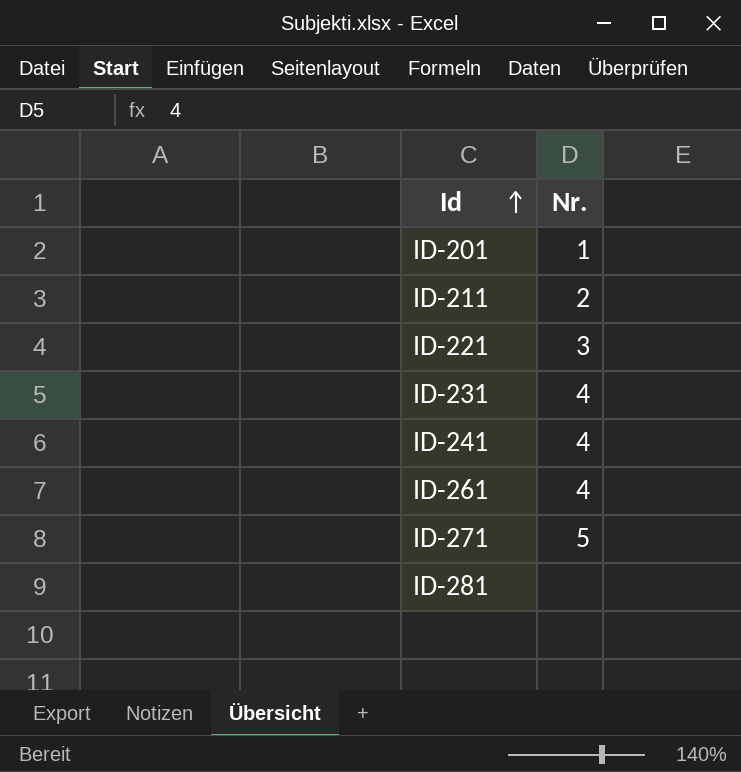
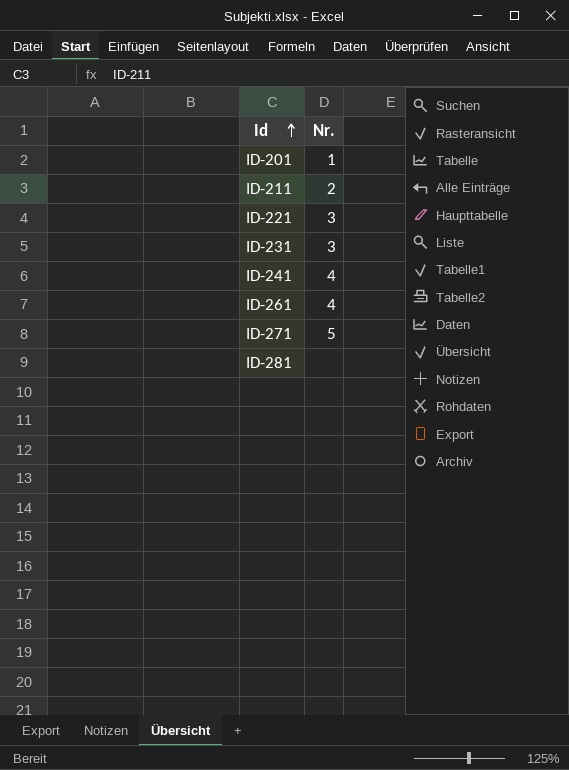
ID-231 | Nr.: 4 -> 3

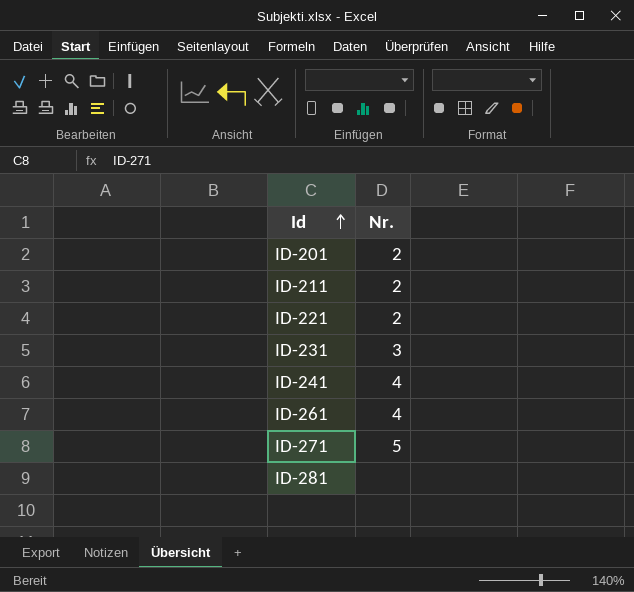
ID-201 | Nr.: 1 -> 2
ID-221 | Nr.: 3 -> 2

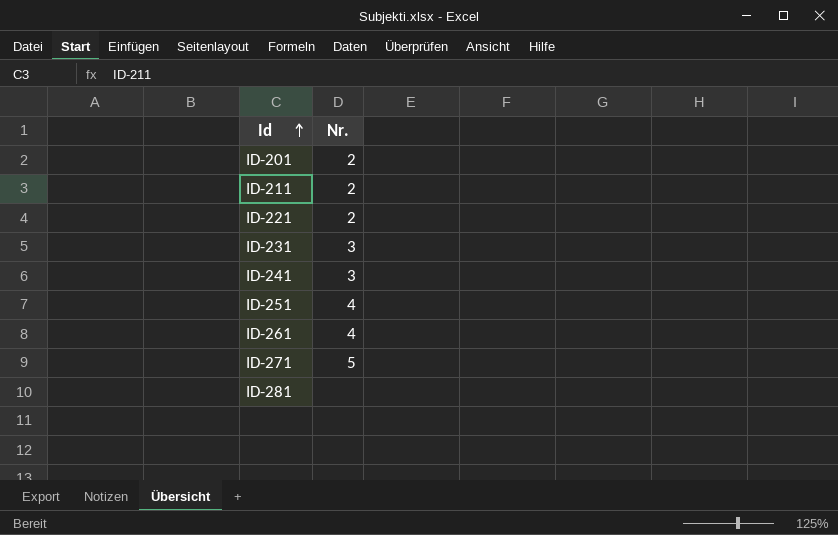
ID-241 | Nr.: 4 -> 3
row ID-251: none -> 4

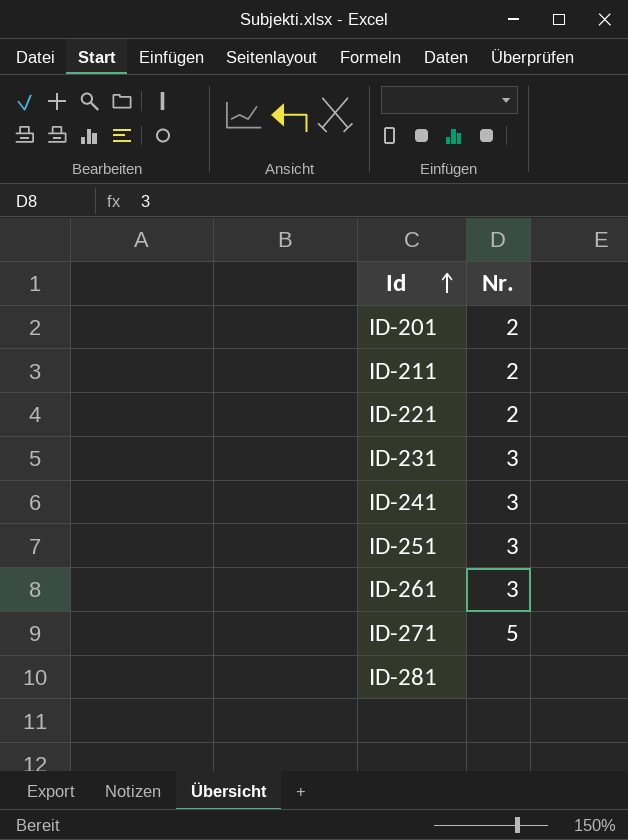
ID-251 | Nr.: 4 -> 3
ID-261 | Nr.: 4 -> 3

